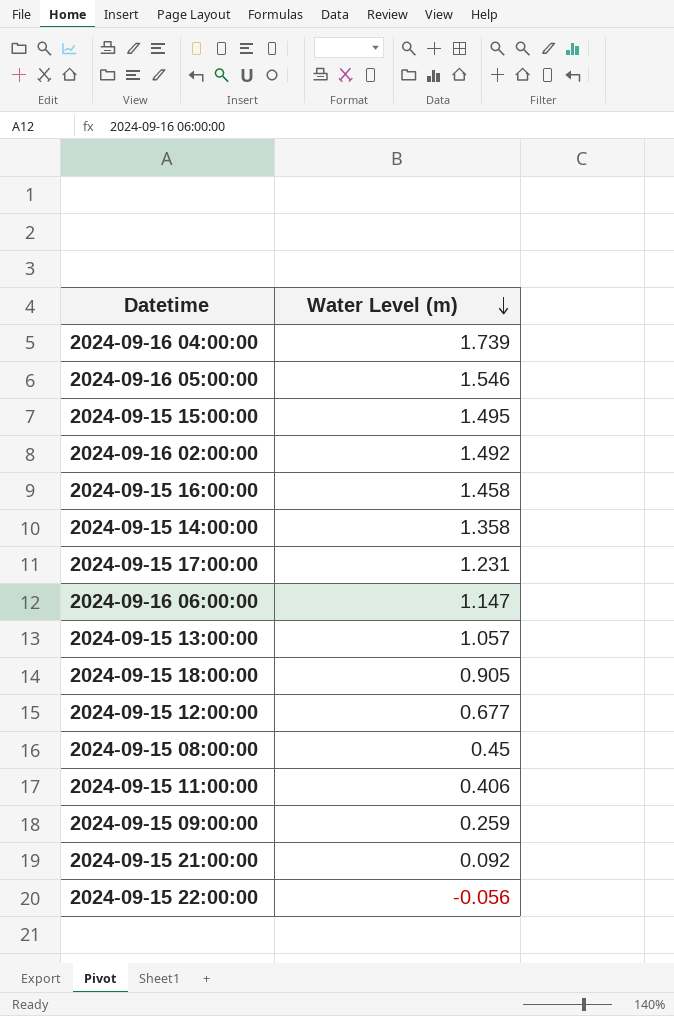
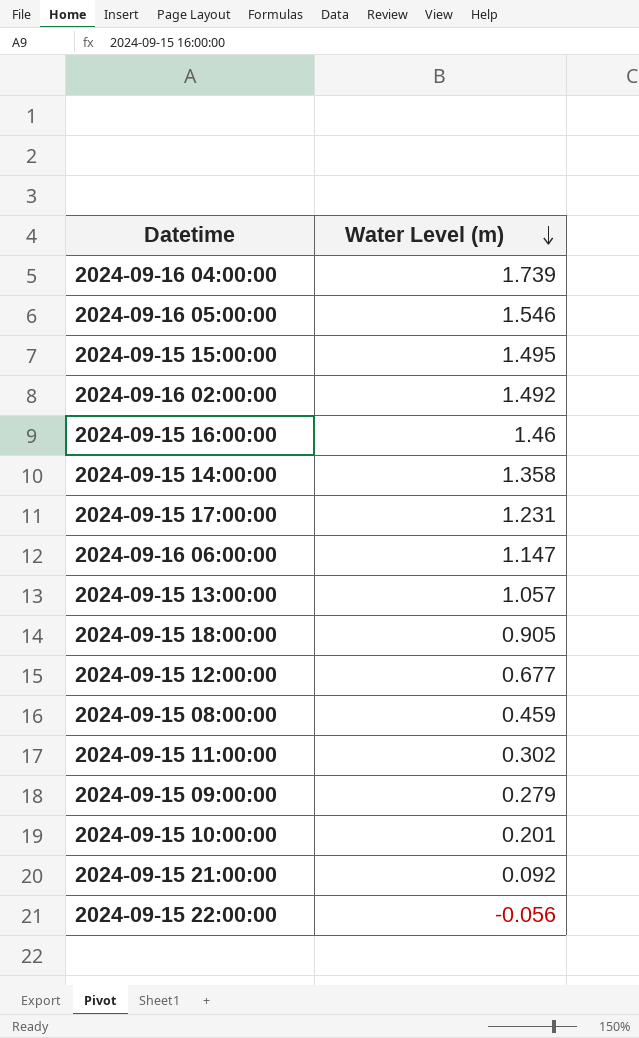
2024-09-15 16:00:00 | Water Level (m): 1.458 -> 1.46
2024-09-15 08:00:00 | Water Level (m): 0.45 -> 0.459
2024-09-15 11:00:00 | Water Level (m): 0.406 -> 0.302
2024-09-15 09:00:00 | Water Level (m): 0.259 -> 0.279
row 2024-09-15 10:00:00: none -> 0.201

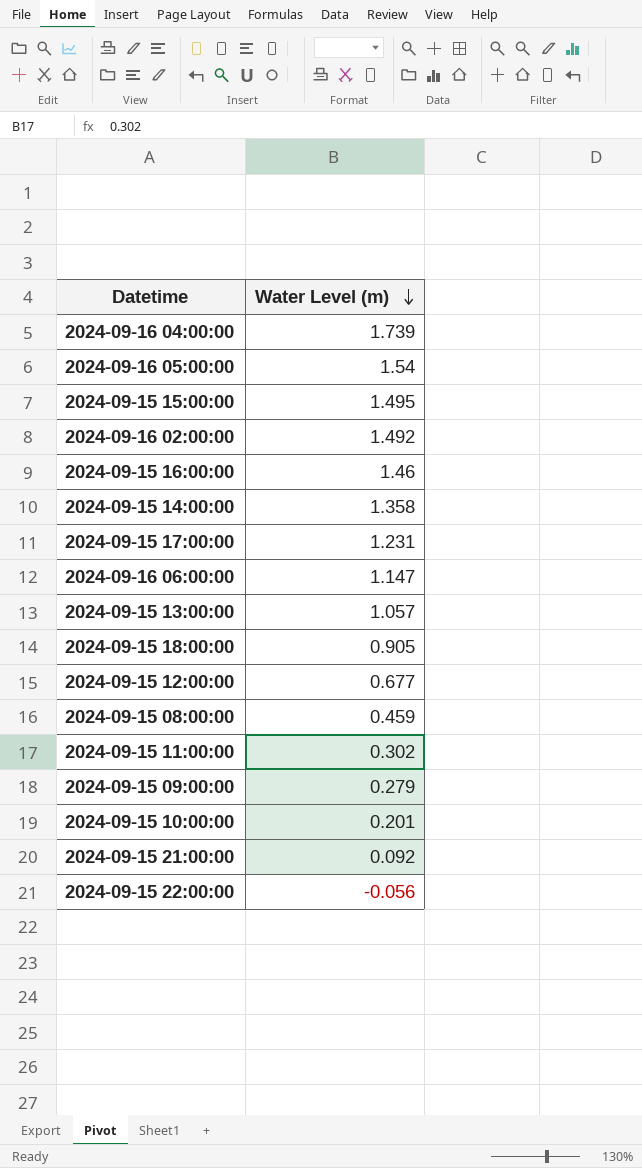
2024-09-16 05:00:00 | Water Level (m): 1.546 -> 1.54

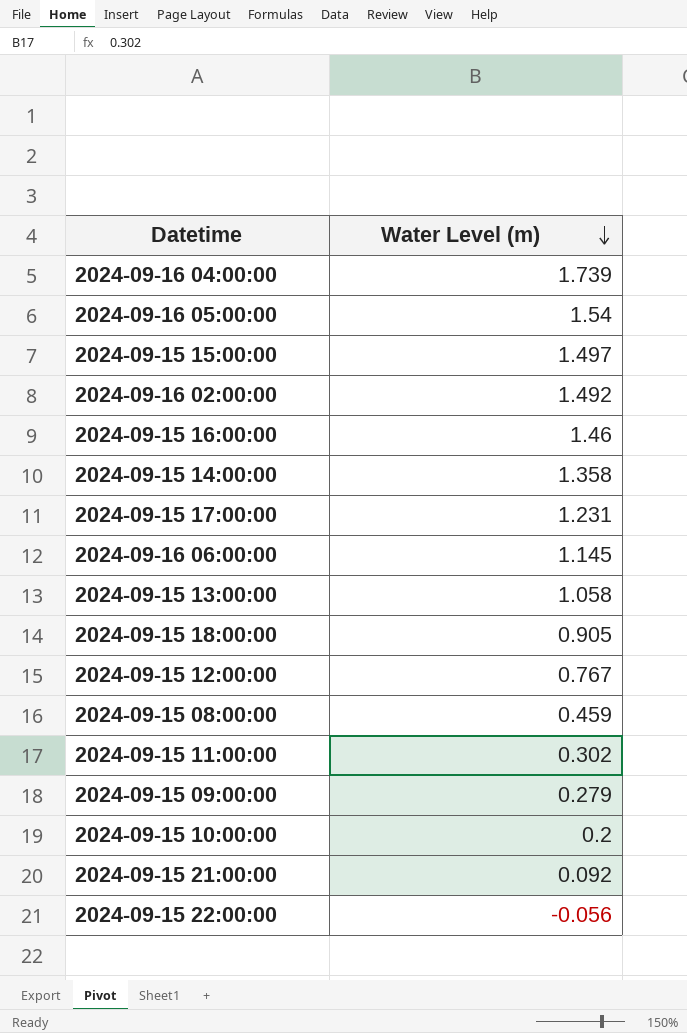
2024-09-15 15:00:00 | Water Level (m): 1.495 -> 1.497
2024-09-16 06:00:00 | Water Level (m): 1.147 -> 1.145
2024-09-15 13:00:00 | Water Level (m): 1.057 -> 1.058
2024-09-15 12:00:00 | Water Level (m): 0.677 -> 0.767
2024-09-15 10:00:00 | Water Level (m): 0.201 -> 0.2

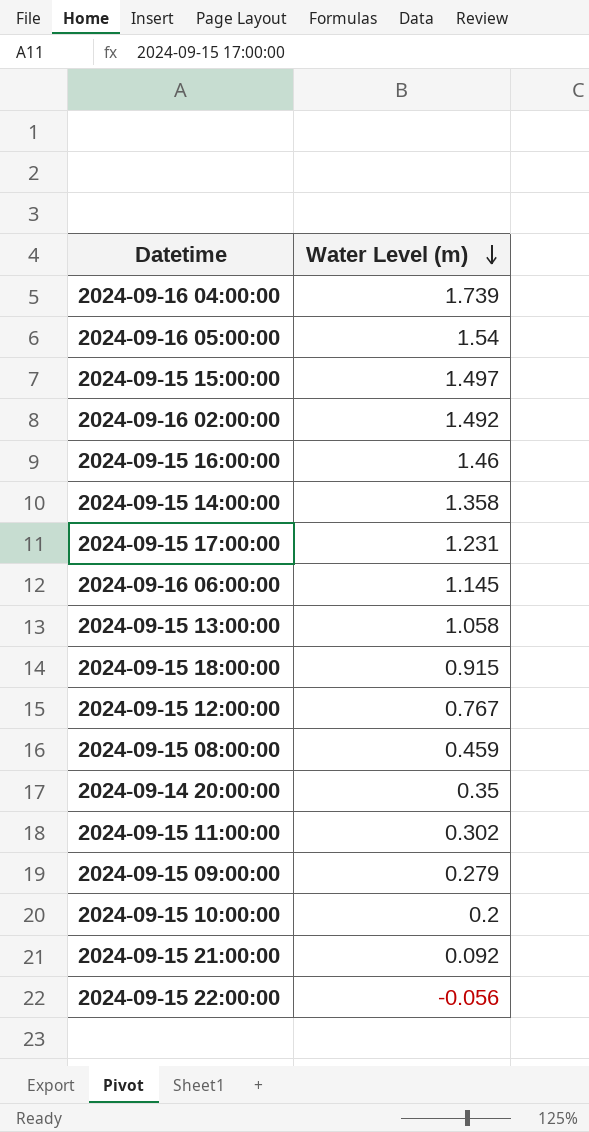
2024-09-15 18:00:00 | Water Level (m): 0.905 -> 0.915
row 2024-09-14 20:00:00: none -> 0.35

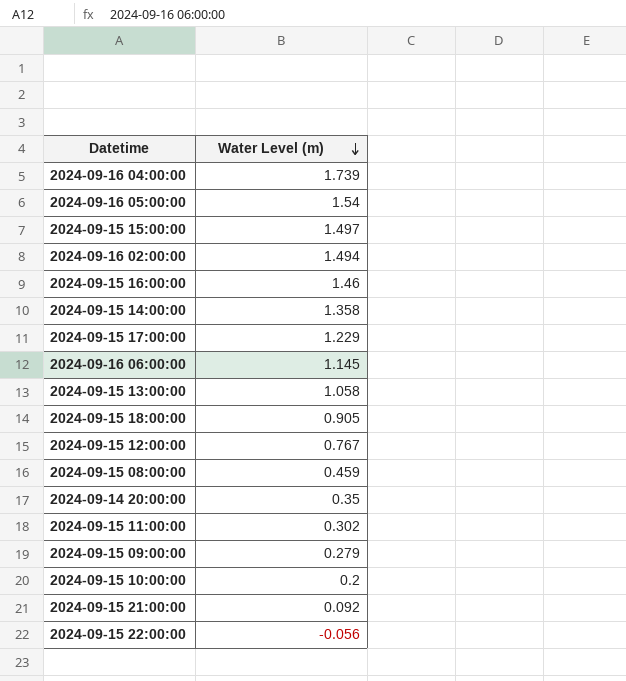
2024-09-16 02:00:00 | Water Level (m): 1.492 -> 1.494
2024-09-15 17:00:00 | Water Level (m): 1.231 -> 1.229
2024-09-15 18:00:00 | Water Level (m): 0.915 -> 0.905

